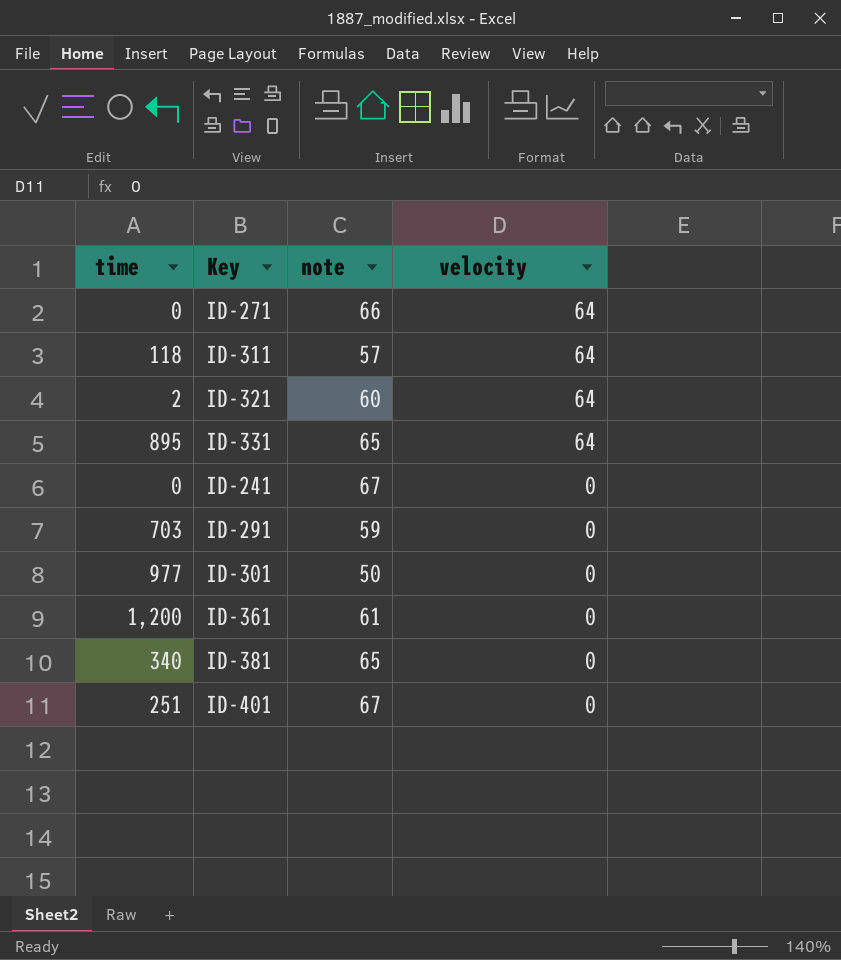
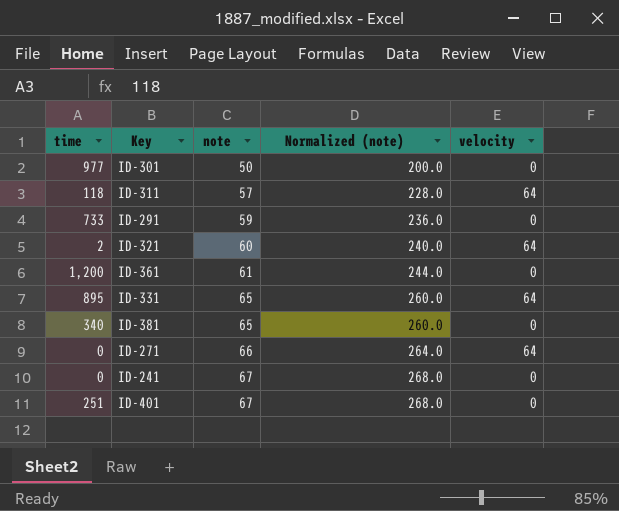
row order: velocity descending -> note ascending
column Normalized (note) | formula: none -> [note] * 4
ID-291 | time: 703 -> 733

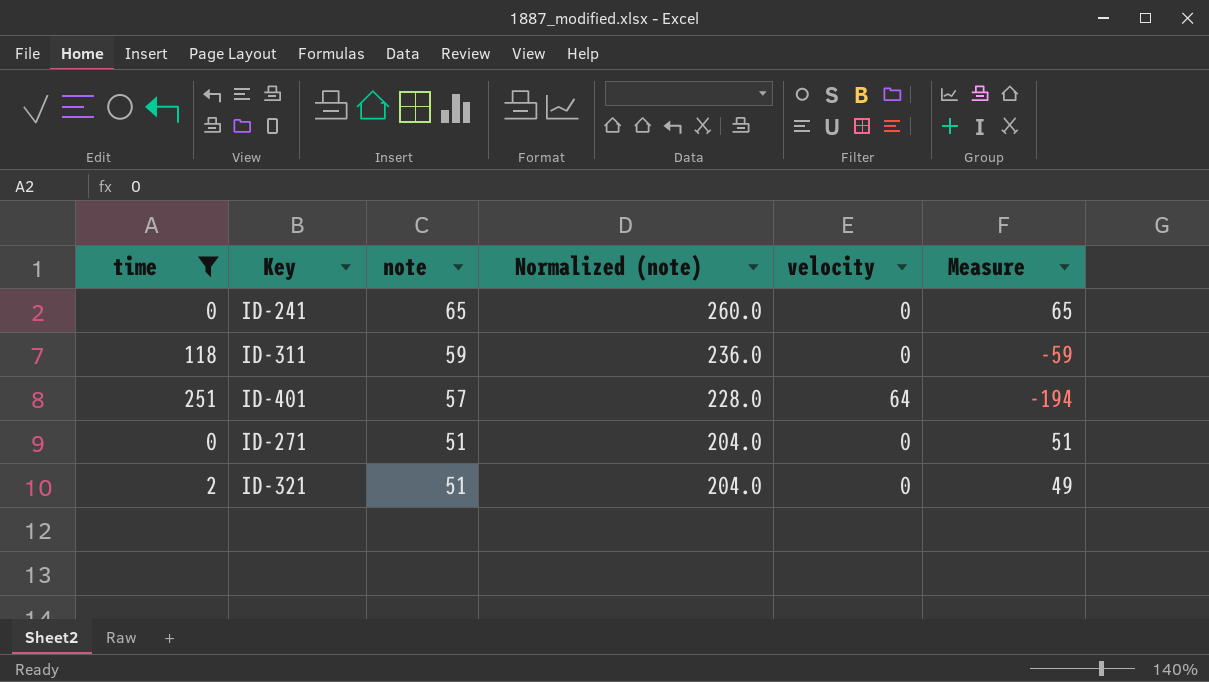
filter: none -> time <= 251
row order: note ascending -> note descending
column Measure | formula: none -> [note] - [time]
ID-241 | note: 67 -> 65
ID-241 | Normalized (note): 268.0 -> 260.0
ID-311 | note: 57 -> 59
ID-311 | Normalized (note): 228.0 -> 236.0
ID-311 | velocity: 64 -> 0
ID-401 | note: 67 -> 57
ID-401 | Normalized (note): 268.0 -> 228.0
ID-401 | velocity: 0 -> 64
ID-271 | note: 66 -> 51
ID-271 | Normalized (note): 264.0 -> 204.0
ID-271 | velocity: 64 -> 0
ID-321 | note: 60 -> 51
ID-321 | Normalized (note): 240.0 -> 204.0
ID-321 | velocity: 64 -> 0

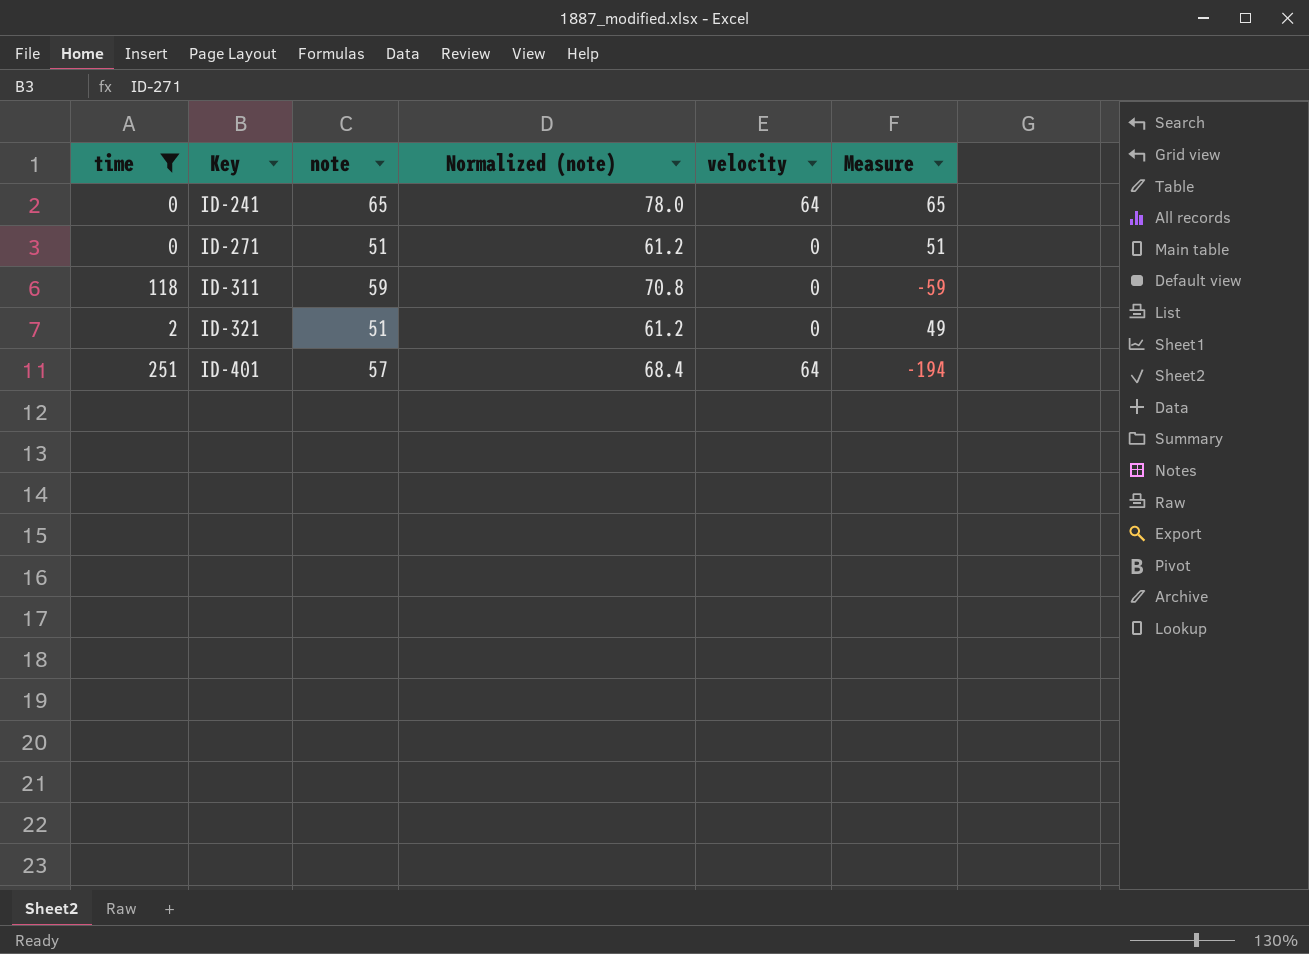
row order: note descending -> Key ascending
column Normalized (note) | formula: [note] * 4 -> [note] * 1.2
ID-241 | velocity: 0 -> 64

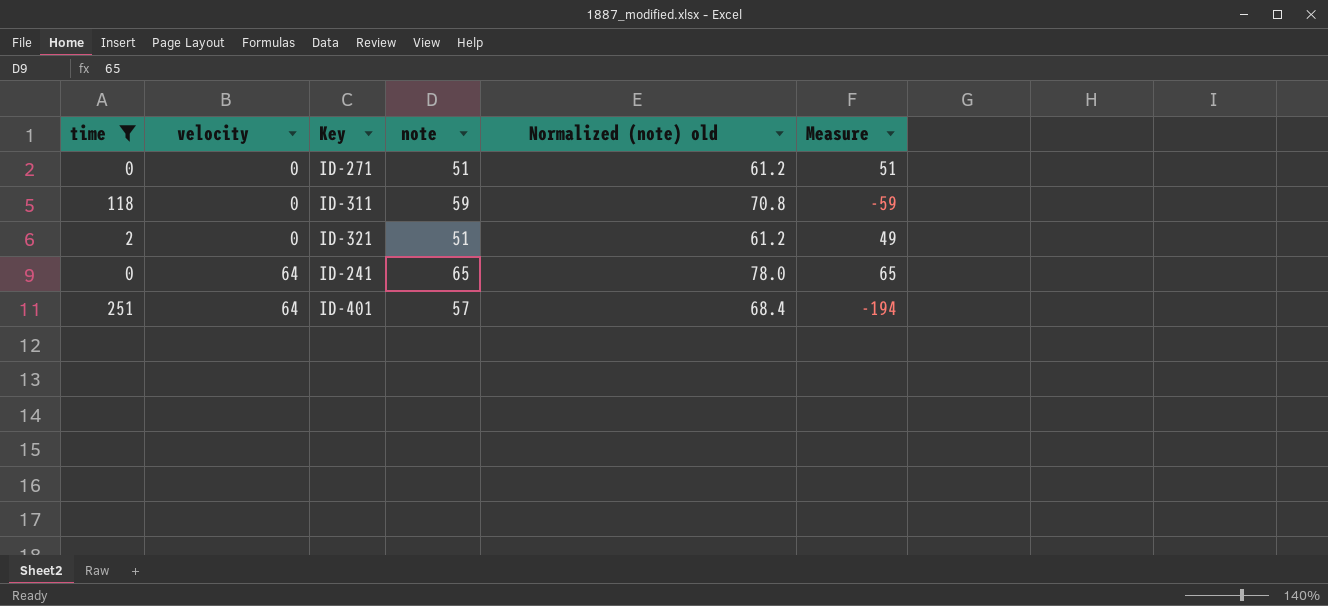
row order: Key ascending -> velocity ascending
column velocity | position: 5 -> 2
column name: Normalized (note) -> Normalized (note) old

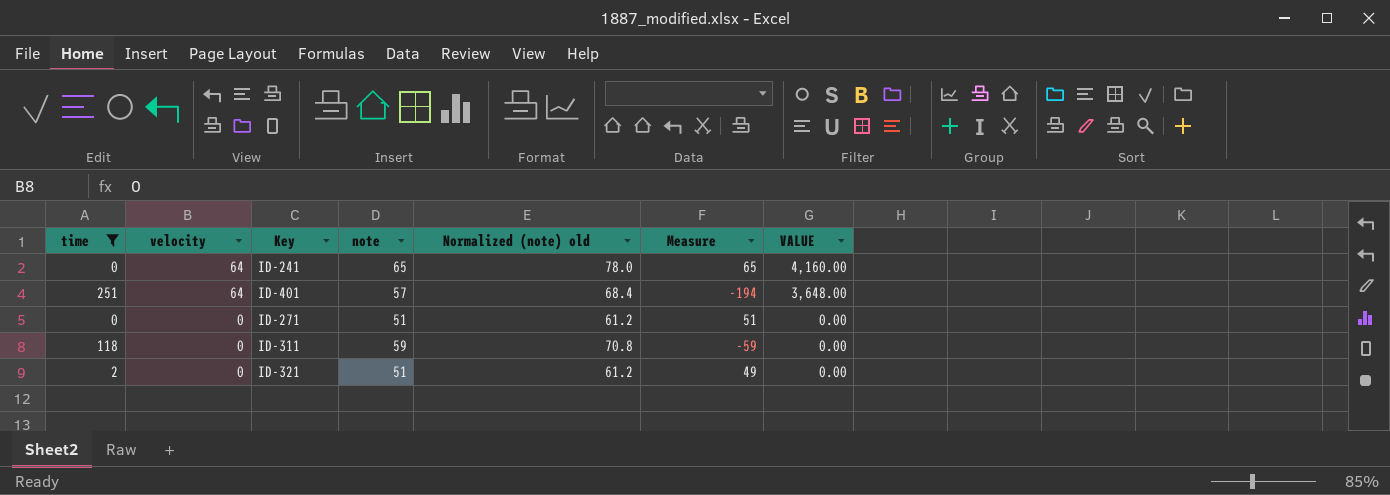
row order: velocity ascending -> velocity descending
column VALUE | formula: none -> [velocity] * [note]

